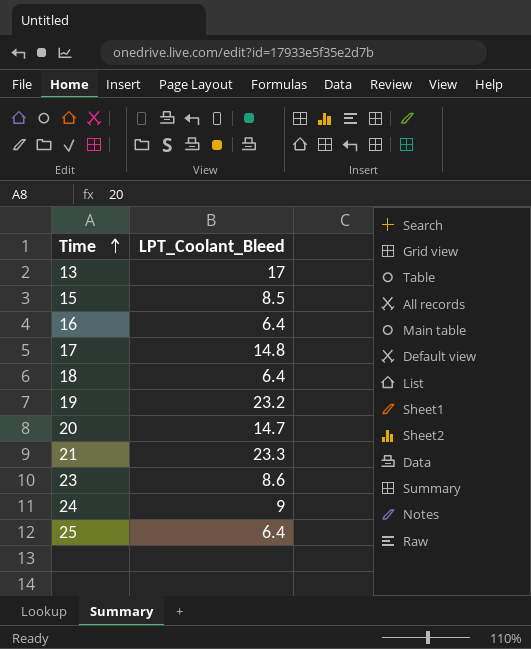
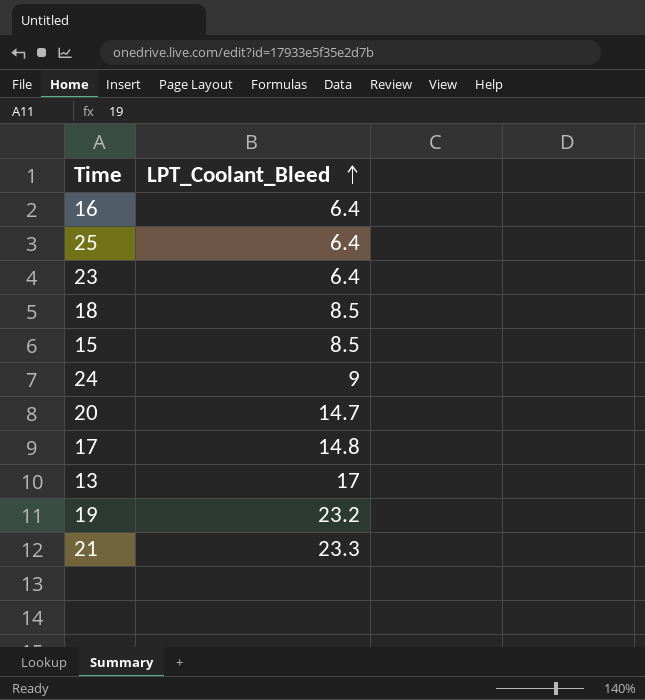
row order: Time ascending -> LPT_Coolant_Bleed ascending
23 | LPT_Coolant_Bleed: 8.6 -> 6.4
18 | LPT_Coolant_Bleed: 6.4 -> 8.5

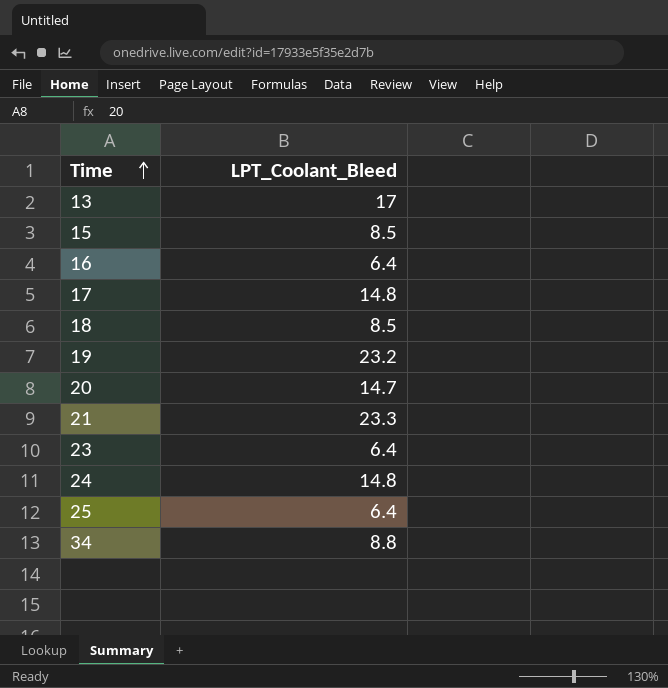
row order: LPT_Coolant_Bleed ascending -> Time ascending
24 | LPT_Coolant_Bleed: 9 -> 14.8
row 34: none -> 8.8

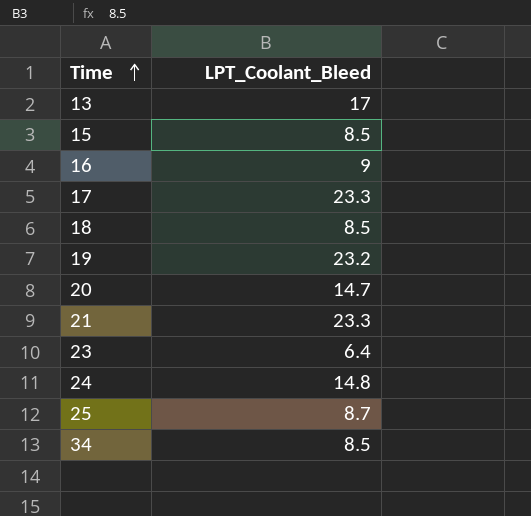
16 | LPT_Coolant_Bleed: 6.4 -> 9
17 | LPT_Coolant_Bleed: 14.8 -> 23.3
25 | LPT_Coolant_Bleed: 6.4 -> 8.7
34 | LPT_Coolant_Bleed: 8.8 -> 8.5

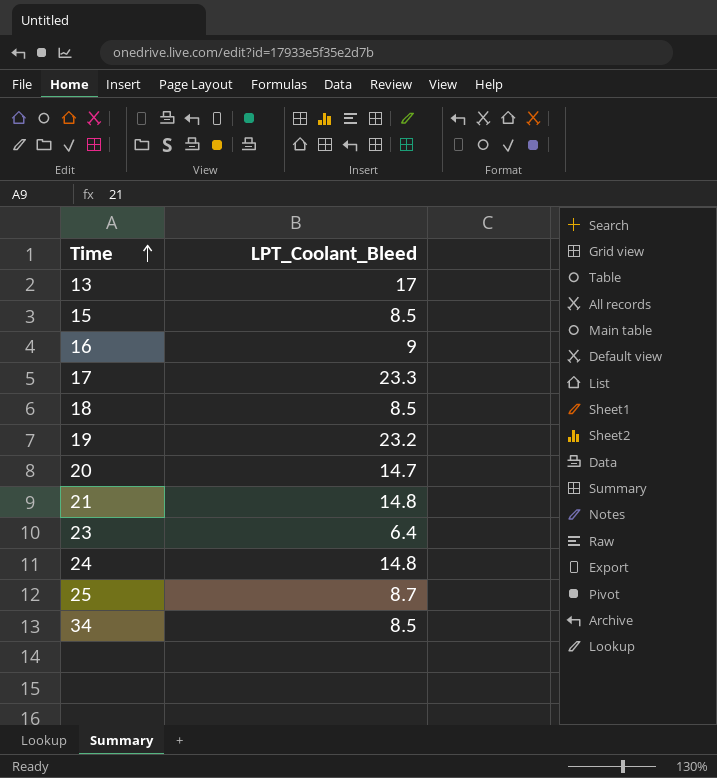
21 | LPT_Coolant_Bleed: 23.3 -> 14.8

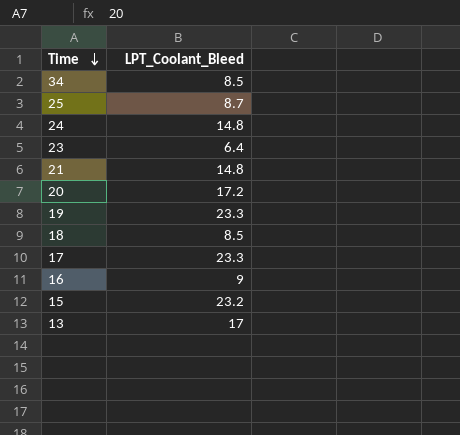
row order: Time ascending -> Time descending
20 | LPT_Coolant_Bleed: 14.7 -> 17.2
19 | LPT_Coolant_Bleed: 23.2 -> 23.3
15 | LPT_Coolant_Bleed: 8.5 -> 23.2

